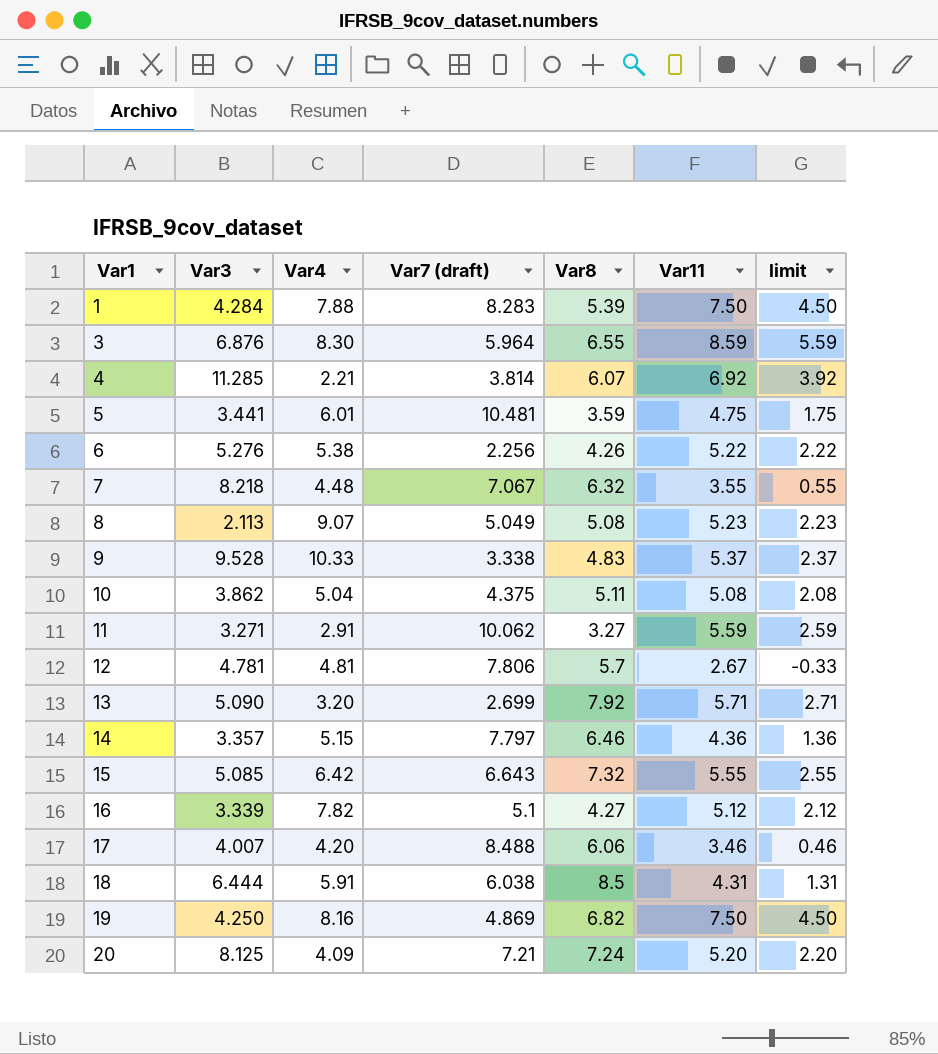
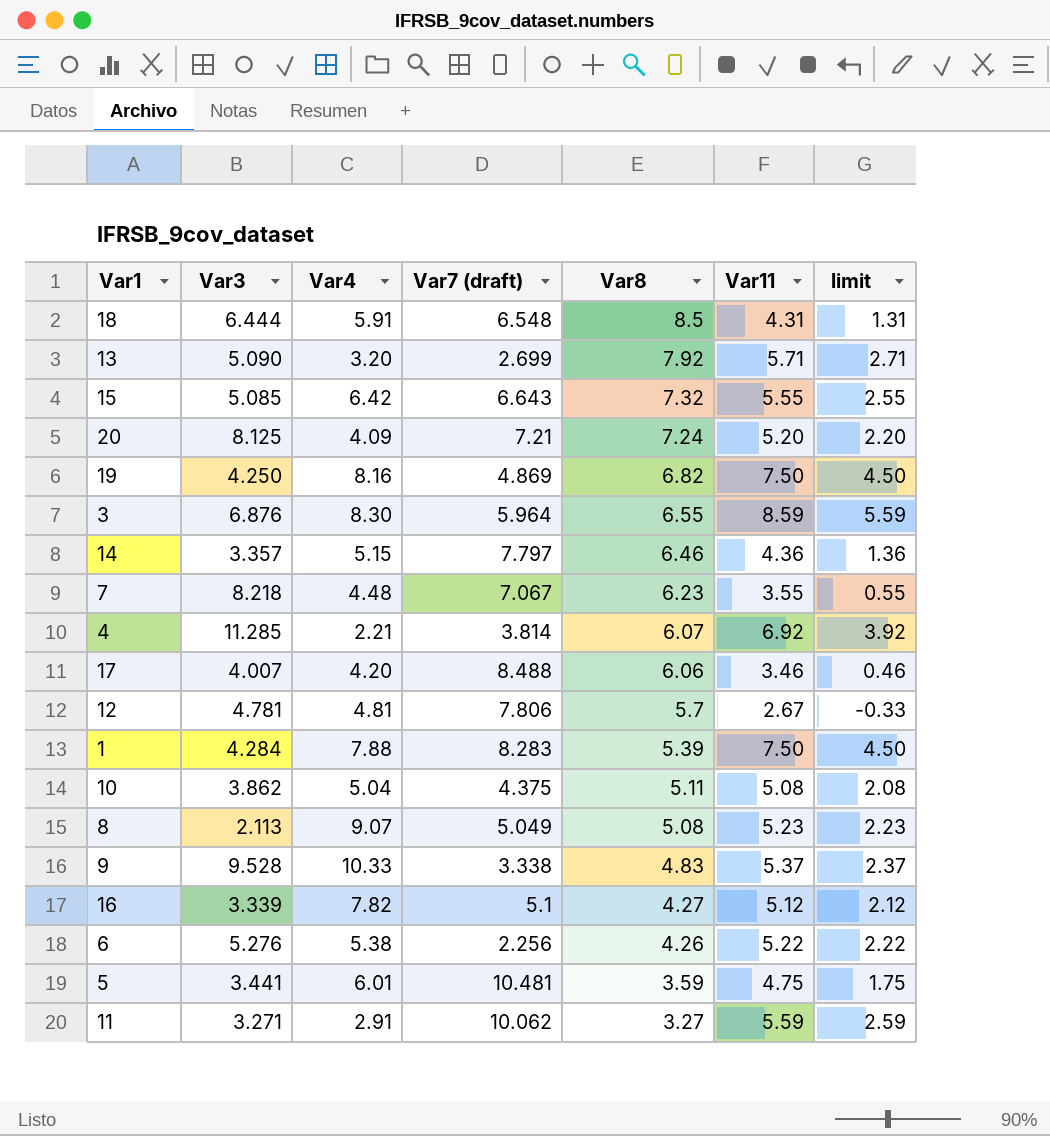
row order: Var1 ascending -> Var8 descending
18 | Var7 (draft): 6.038 -> 6.548
7 | Var8: 6.32 -> 6.23

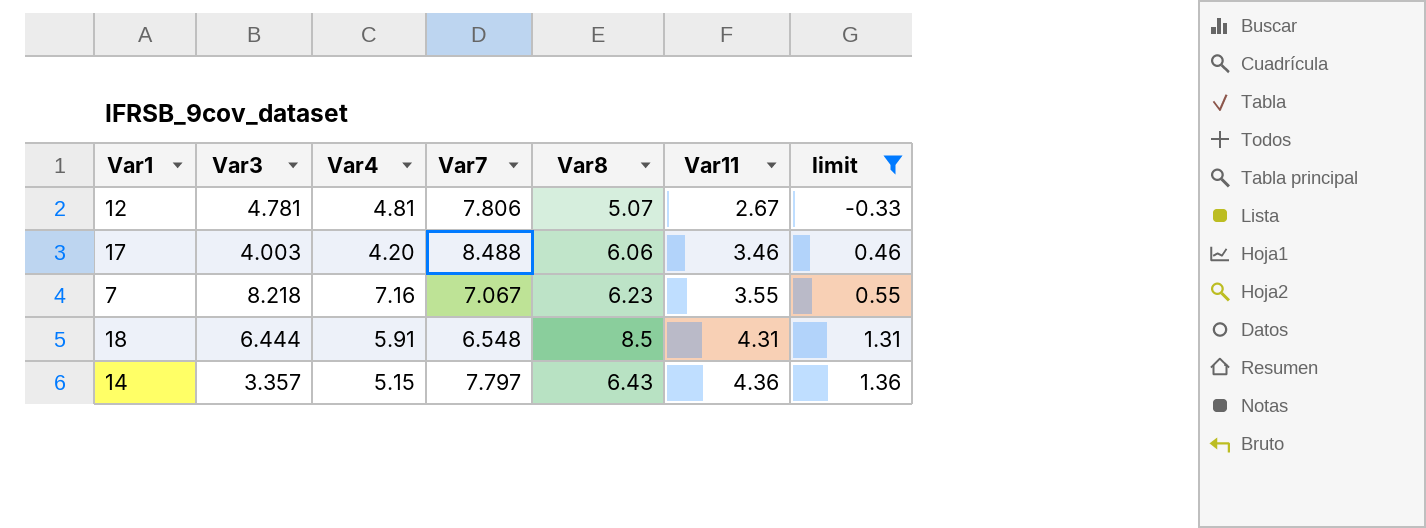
filter: none -> limit <= 1.36
row order: Var8 descending -> Var11 ascending
column name: Var7 (draft) -> Var7
12 | Var8: 5.7 -> 5.07
17 | Var3: 4.007 -> 4.003
7 | Var4: 4.48 -> 7.16
14 | Var8: 6.46 -> 6.43

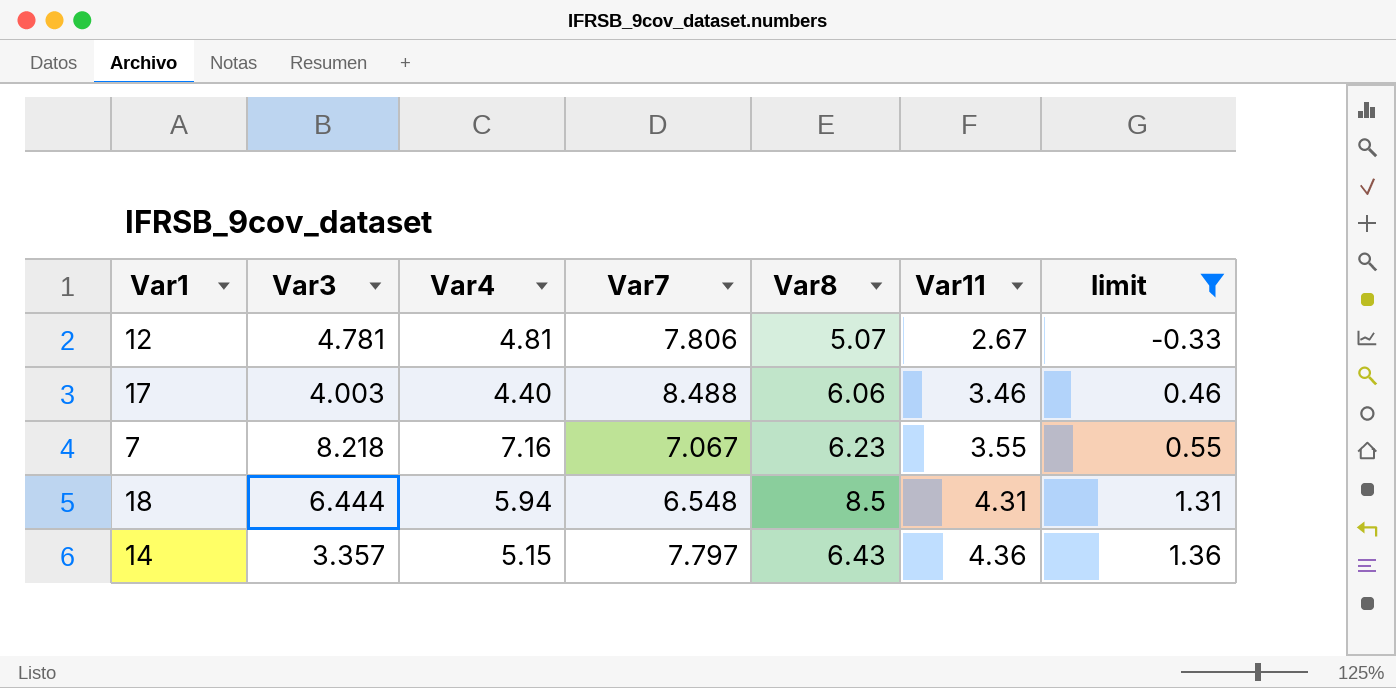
17 | Var4: 4.20 -> 4.40
18 | Var4: 5.91 -> 5.94

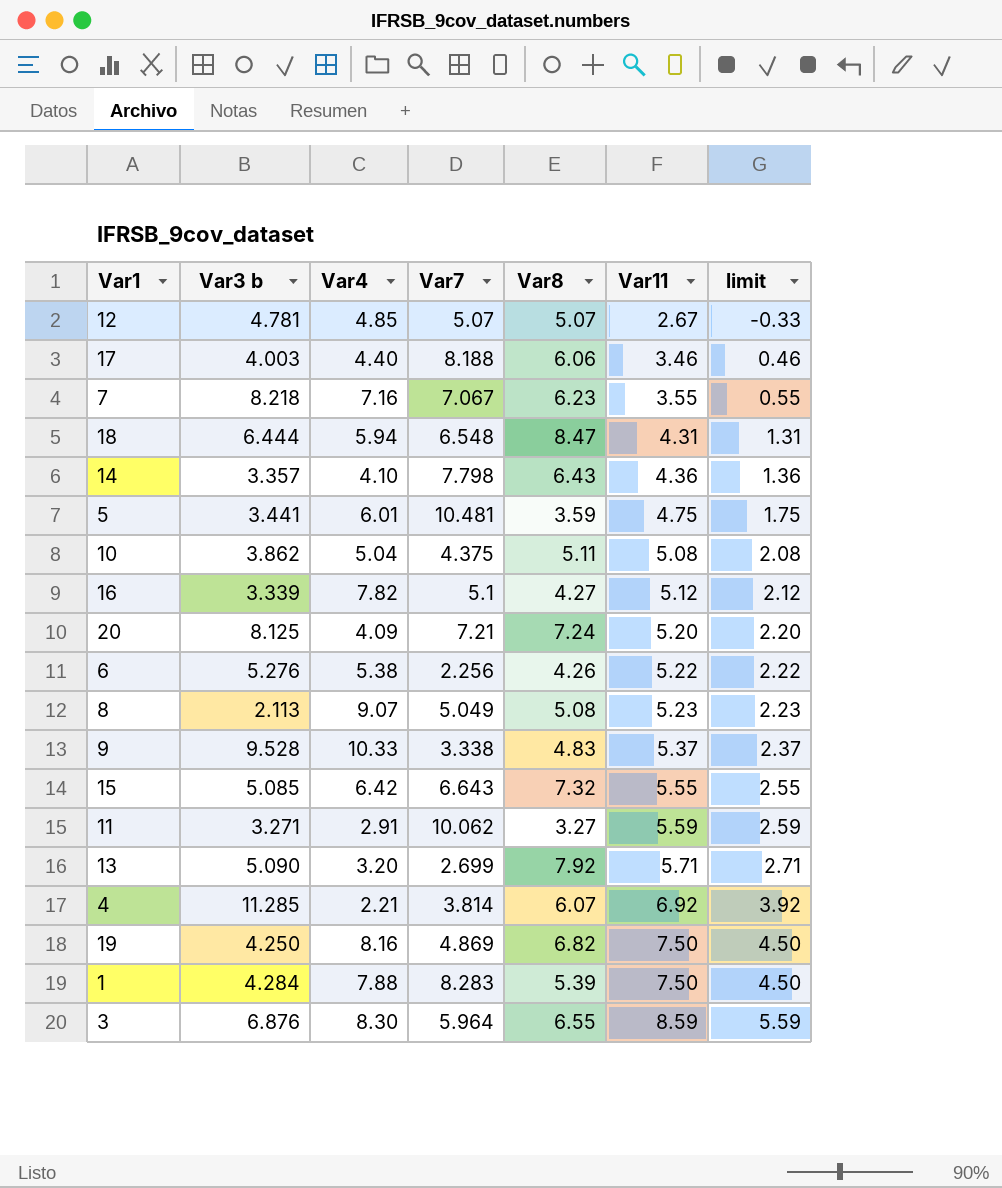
filter: limit <= 1.36 -> none
column name: Var3 -> Var3 b
12 | Var4: 4.81 -> 4.85
12 | Var7: 7.806 -> 5.07
17 | Var7: 8.488 -> 8.188
18 | Var8: 8.5 -> 8.47
14 | Var4: 5.15 -> 4.10
14 | Var7: 7.797 -> 7.798

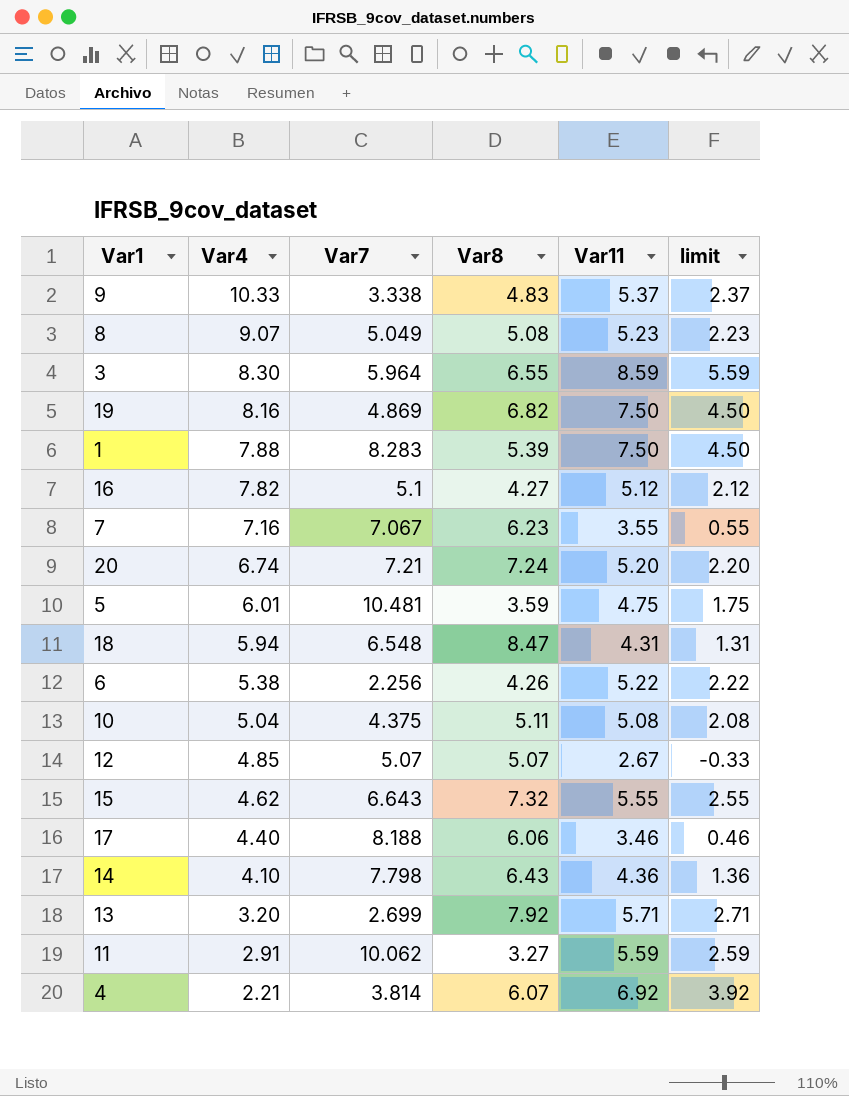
row order: Var11 ascending -> Var4 descending
column Var3 b | position: 2 -> none
20 | Var4: 4.09 -> 6.74
15 | Var4: 6.42 -> 4.62

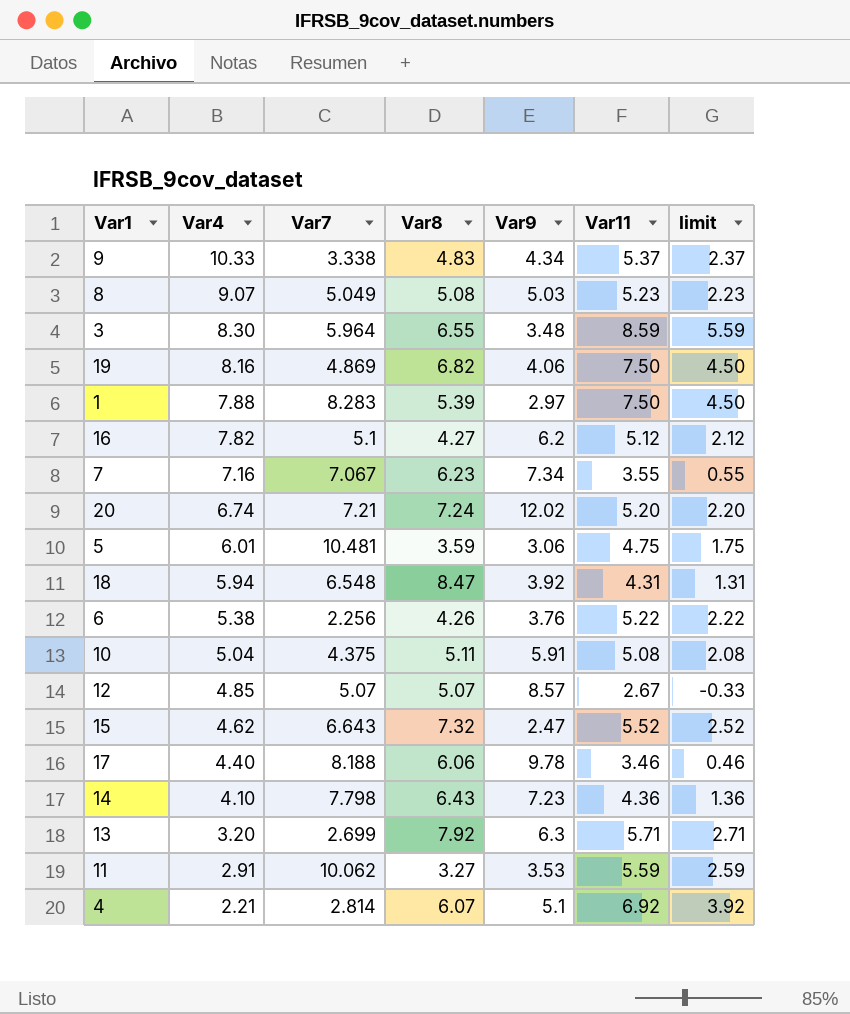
column Var9 | position: none -> 5
15 | Var11: 5.55 -> 5.52
15 | limit: 2.55 -> 2.52
4 | Var7: 3.814 -> 2.814

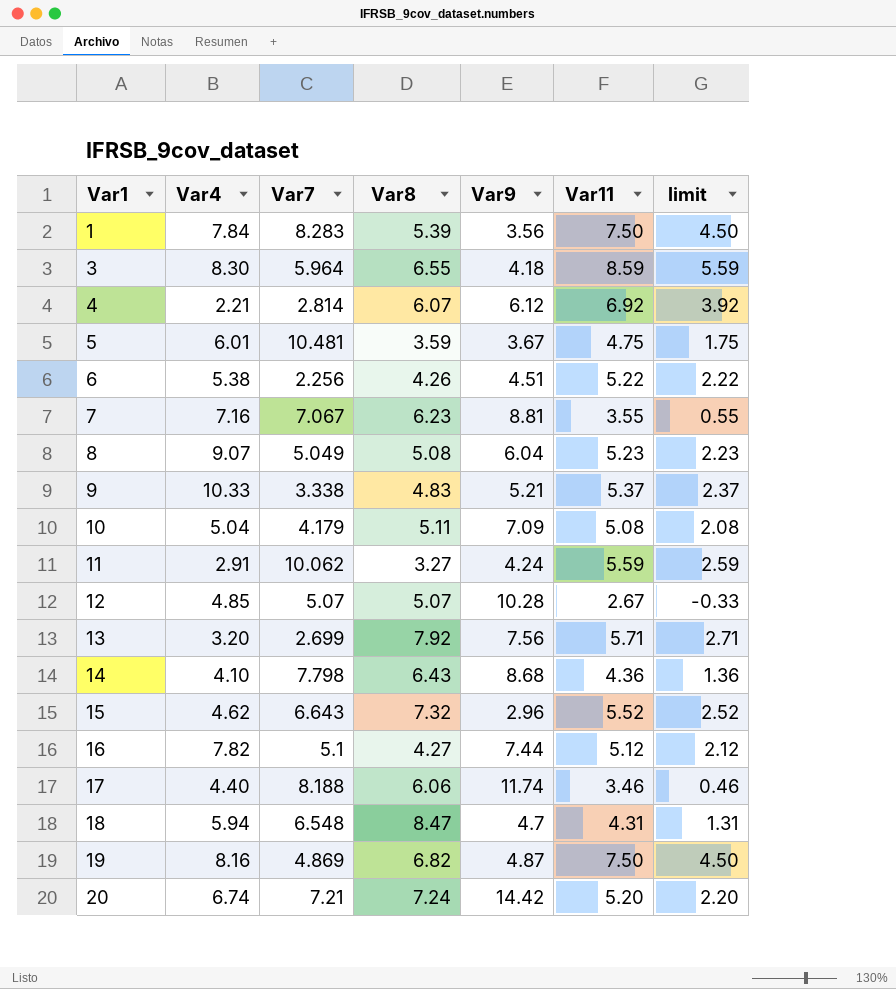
row order: Var4 descending -> Var1 ascending
1 | Var4: 7.88 -> 7.84
1 | Var9: 2.97 -> 3.56
3 | Var9: 3.48 -> 4.18
4 | Var9: 5.1 -> 6.12
5 | Var9: 3.06 -> 3.67
6 | Var9: 3.76 -> 4.51
7 | Var9: 7.34 -> 8.81
8 | Var9: 5.03 -> 6.04
9 | Var9: 4.34 -> 5.21
10 | Var7: 4.375 -> 4.179
10 | Var9: 5.91 -> 7.09
11 | Var9: 3.53 -> 4.24
12 | Var9: 8.57 -> 10.28
13 | Var9: 6.3 -> 7.56
14 | Var9: 7.23 -> 8.68
15 | Var9: 2.47 -> 2.96
16 | Var9: 6.2 -> 7.44
17 | Var9: 9.78 -> 11.74
18 | Var9: 3.92 -> 4.7
19 | Var9: 4.06 -> 4.87
20 | Var9: 12.02 -> 14.42

